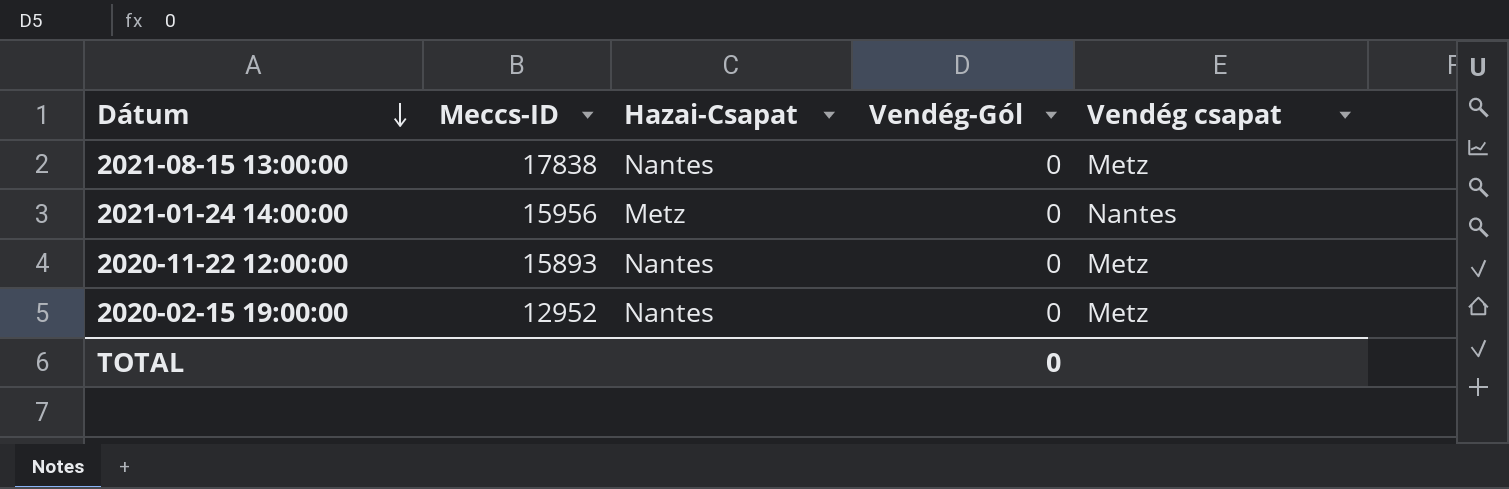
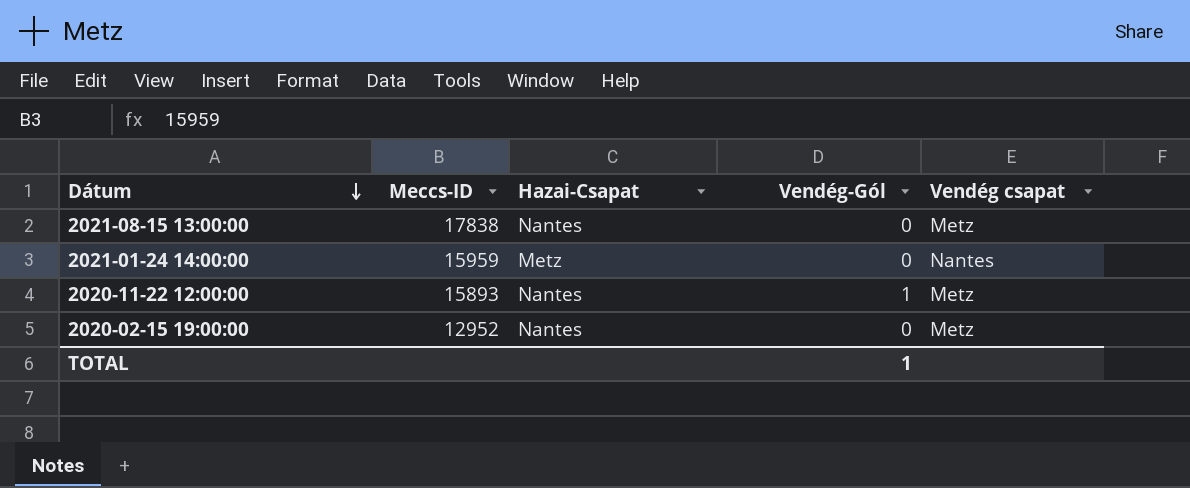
2021-01-24 14:00:00 | Meccs-ID: 15956 -> 15959
2020-11-22 12:00:00 | Vendég-Gól: 0 -> 1
TOTAL | Vendég-Gól: 0 -> 1

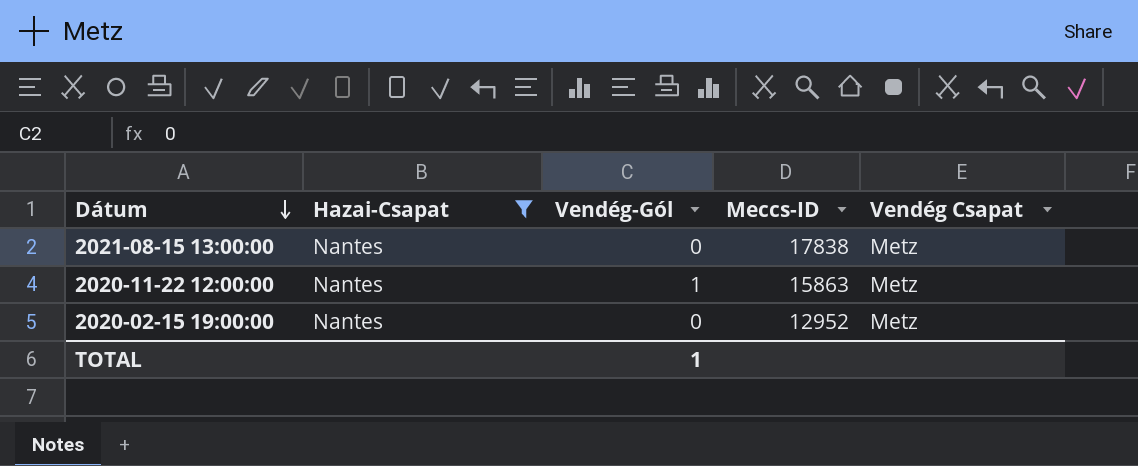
filter: none -> Hazai-Csapat = Nantes
column Meccs-ID | position: 2 -> 4
column name: Vendég csapat -> Vendég Csapat
2020-11-22 12:00:00 | Meccs-ID: 15893 -> 15863

